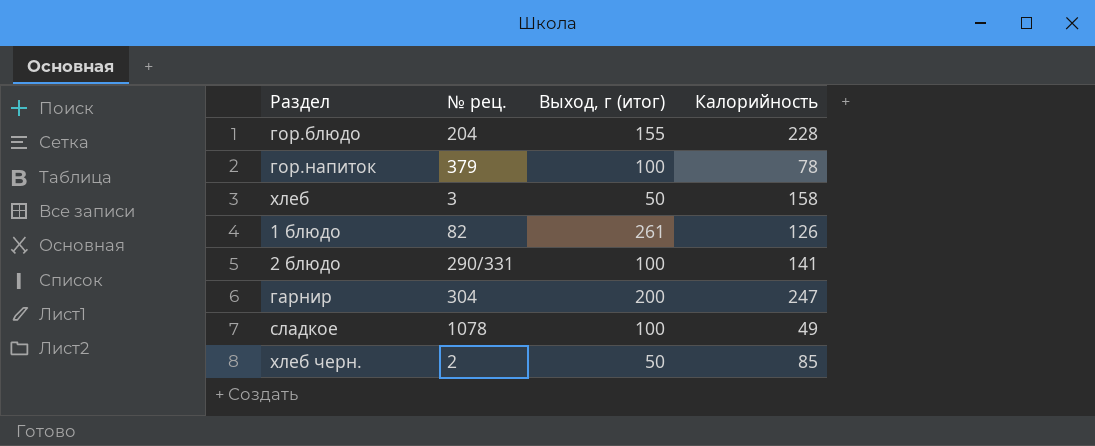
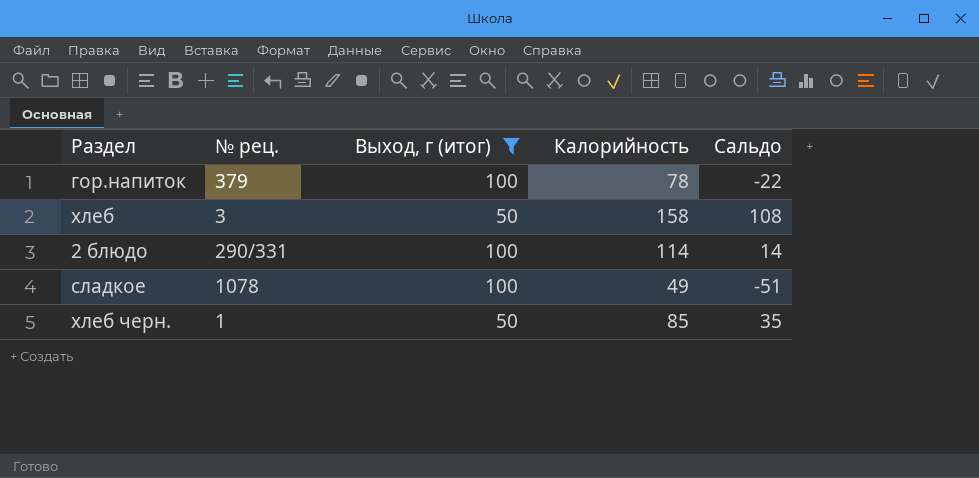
filter: none -> Выход, г (итог) <= 100
column Сальдо | formula: none -> [Калорийность] - [Выход, г (итог)]
2 блюдо | Калорийность: 141 -> 114
хлеб черн. | № рец.: 2 -> 1

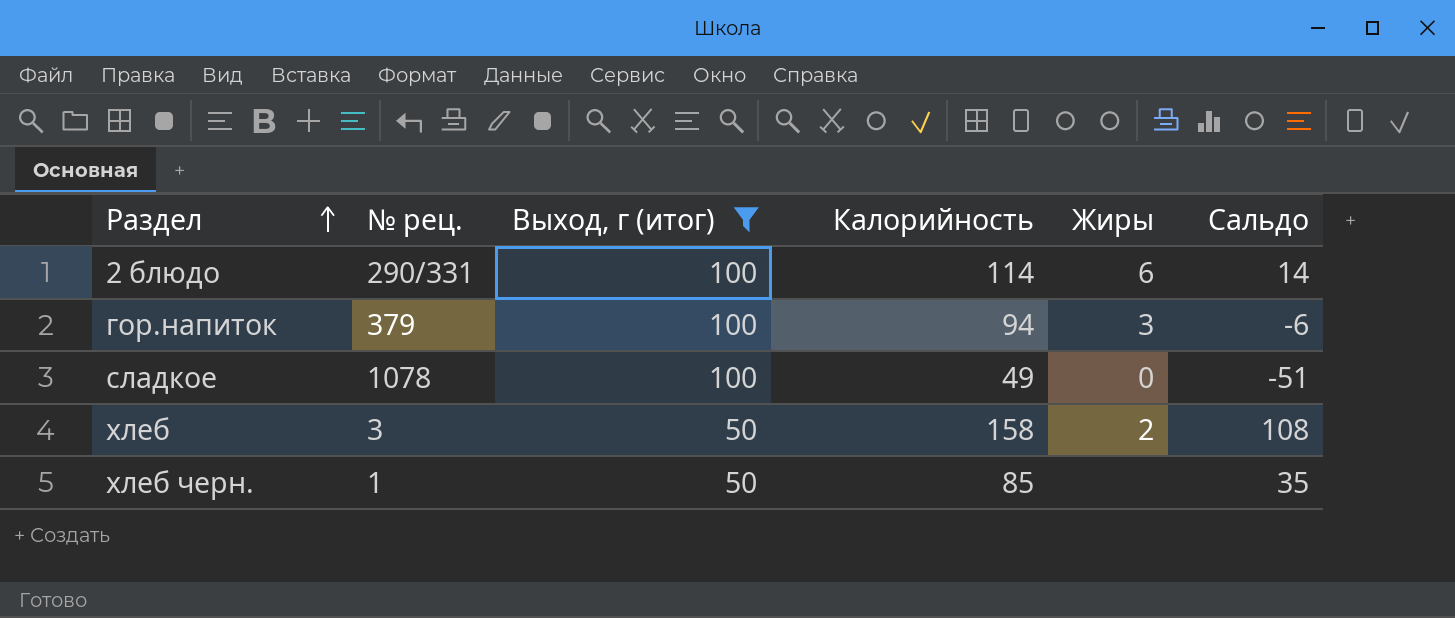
row order: none -> Раздел ascending
column Жиры | position: none -> 5
гор.напиток | Калорийность: 78 -> 94
гор.напиток | Сальдо: -22 -> -6

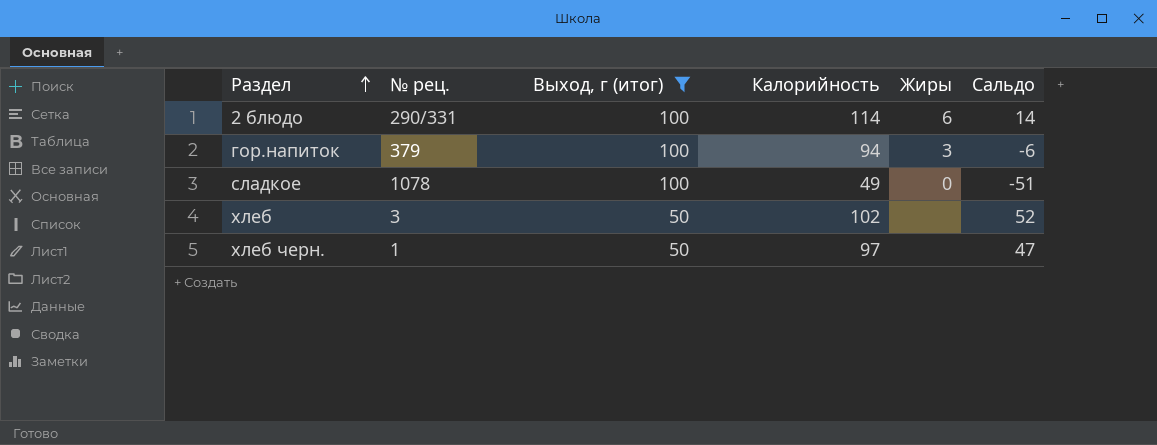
хлеб | Калорийность: 158 -> 102
хлеб | Жиры: 2 -> none
хлеб | Сальдо: 108 -> 52
хлеб черн. | Калорийность: 85 -> 97
хлеб черн. | Сальдо: 35 -> 47

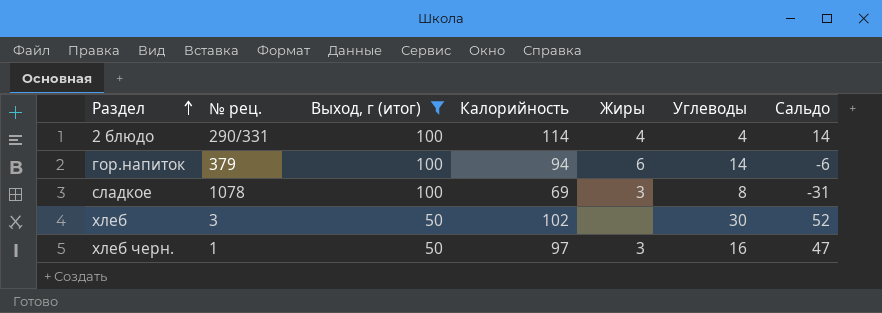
column Углеводы | position: none -> 6
2 блюдо | Жиры: 6 -> 4
гор.напиток | Жиры: 3 -> 6
сладкое | Калорийность: 49 -> 69
сладкое | Жиры: 0 -> 3
сладкое | Сальдо: -51 -> -31
хлеб черн. | Жиры: none -> 3

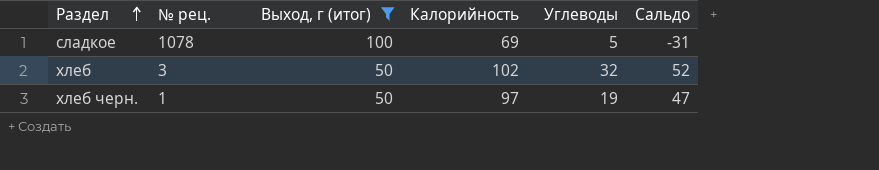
column Жиры | position: 5 -> none
row 2 блюдо: 290/331 | 100 | 114 | 4 | 4 | 14 -> none
row гор.напиток: 379 | 100 | 94 | 6 | 14 | -6 -> none
сладкое | Углеводы: 8 -> 5
хлеб | Углеводы: 30 -> 32
хлеб черн. | Углеводы: 16 -> 19

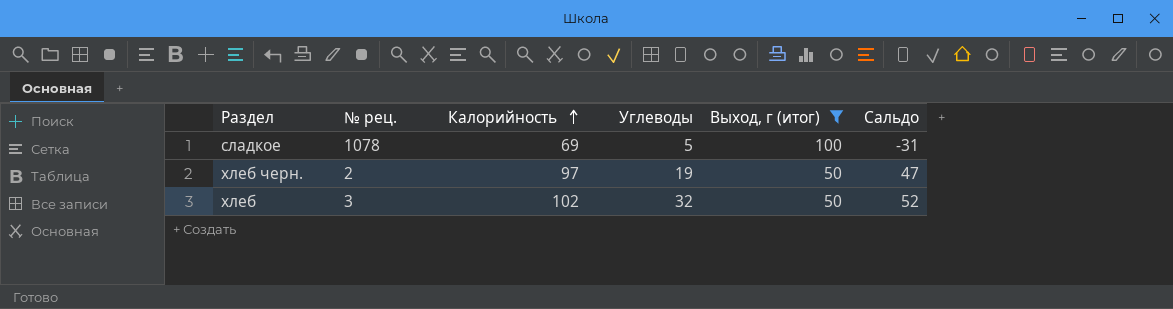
row order: Раздел ascending -> Калорийность ascending
column Выход, г (итог) | position: 3 -> 5
хлеб черн. | № рец.: 1 -> 2

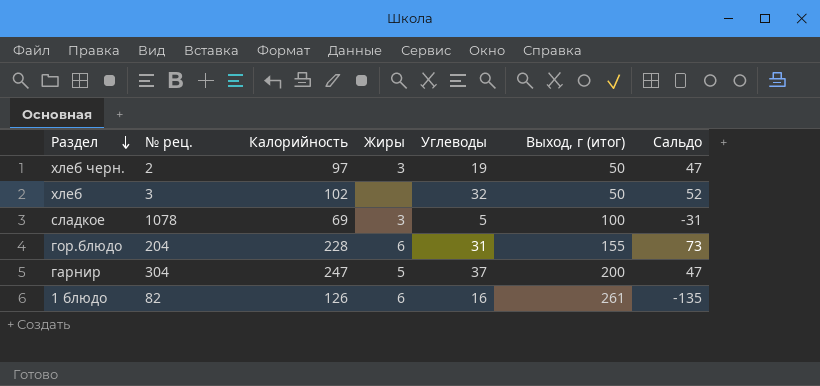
filter: Выход, г (итог) <= 100 -> none
row order: Калорийность ascending -> Раздел descending
column Жиры | position: none -> 4

